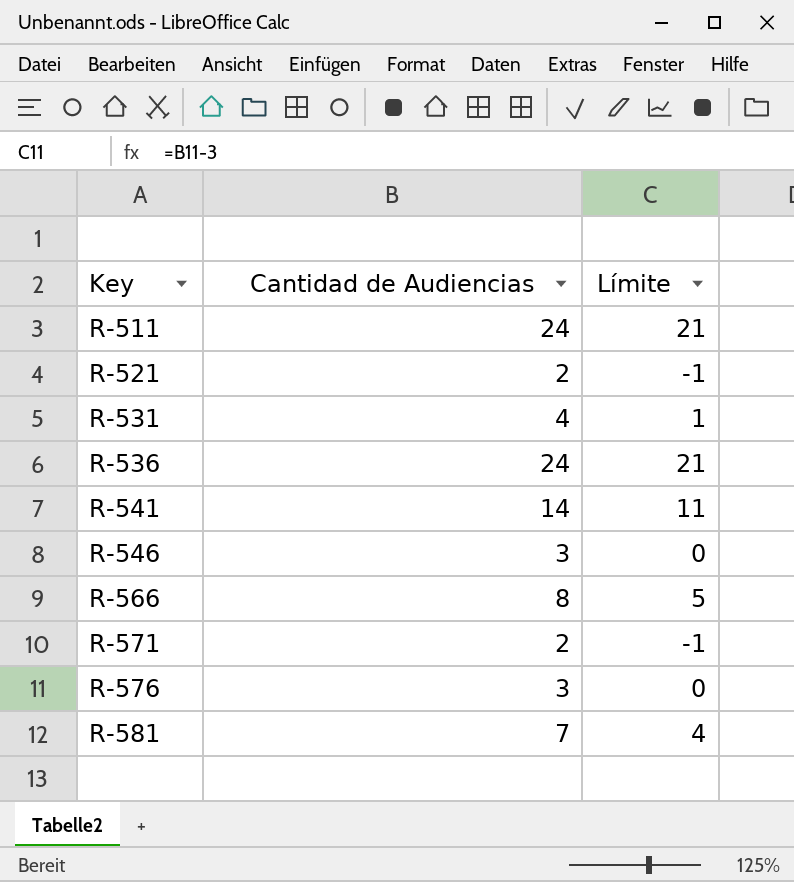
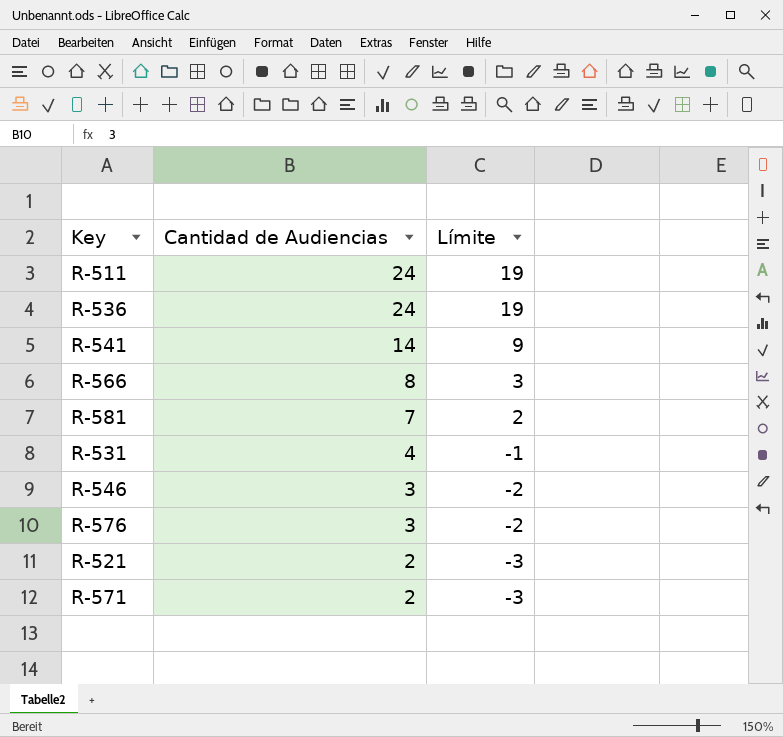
row order: Key ascending -> Cantidad de Audiencias descending
column Límite | formula: [Cantidad de Audiencias] - 3 -> [Cantidad de Audiencias] - 5

